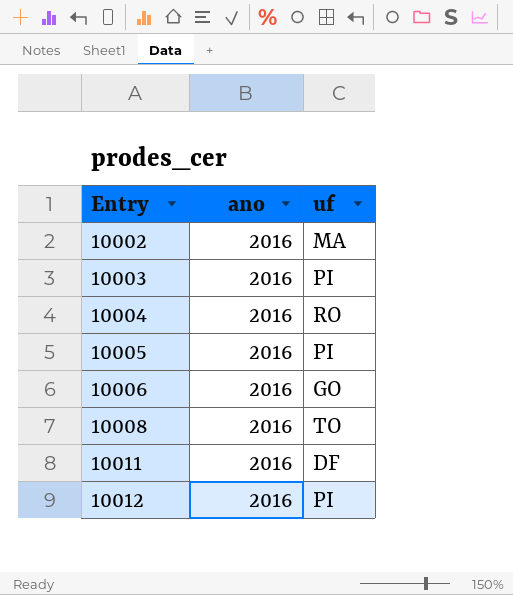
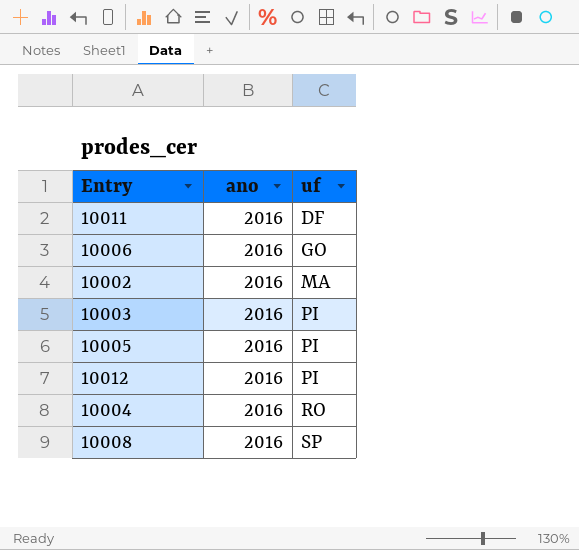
row order: Entry ascending -> uf ascending
10008 | uf: TO -> SP

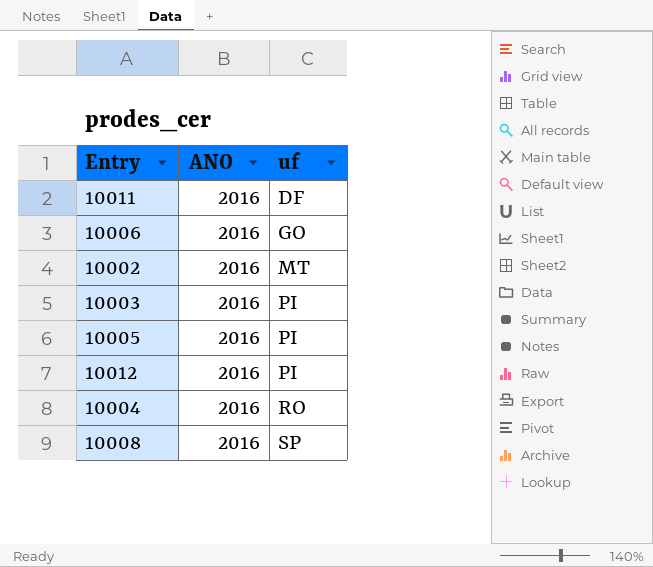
column name: ano -> ANO
10002 | uf: MA -> MT

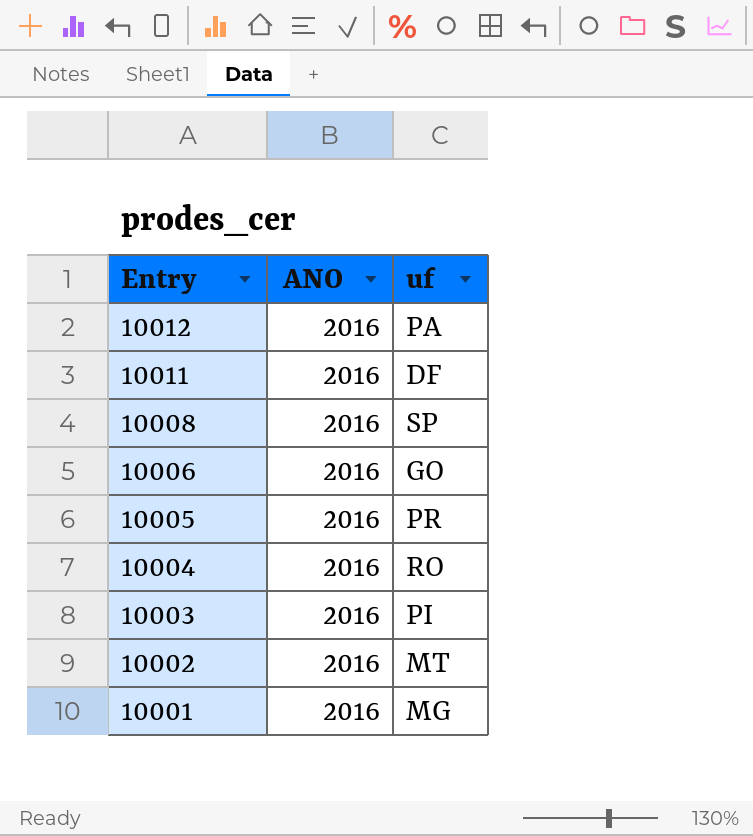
row order: uf ascending -> Entry descending
10012 | uf: PI -> PA
10005 | uf: PI -> PR
row 10001: none -> 2016 | MG

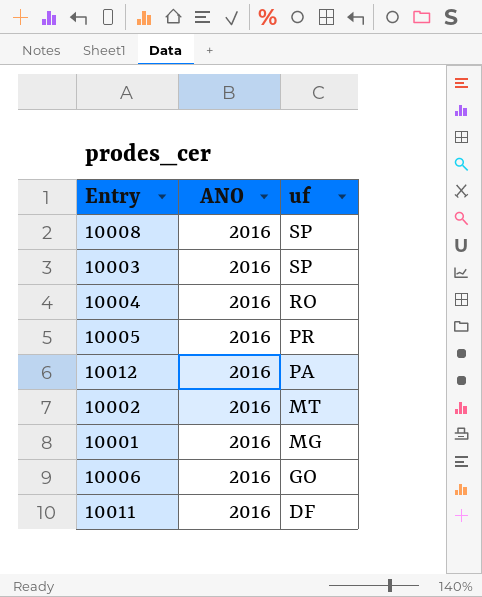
row order: Entry descending -> uf descending
10003 | uf: PI -> SP

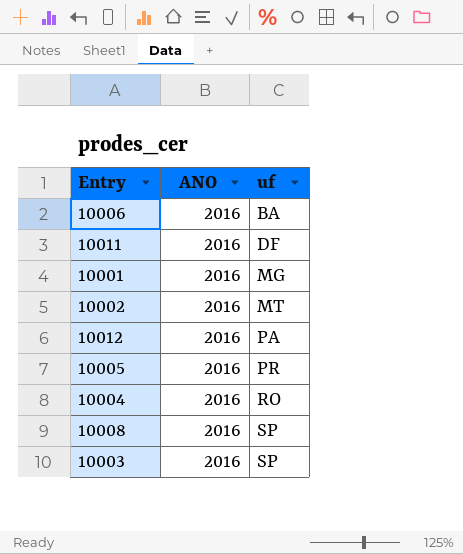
row order: uf descending -> uf ascending
10006 | uf: GO -> BA

